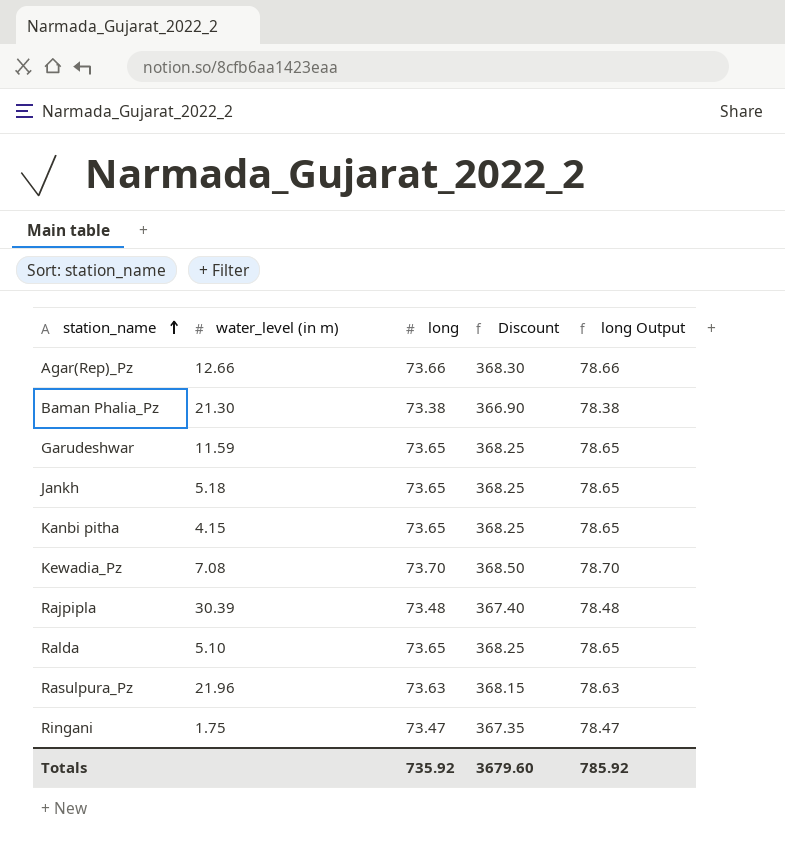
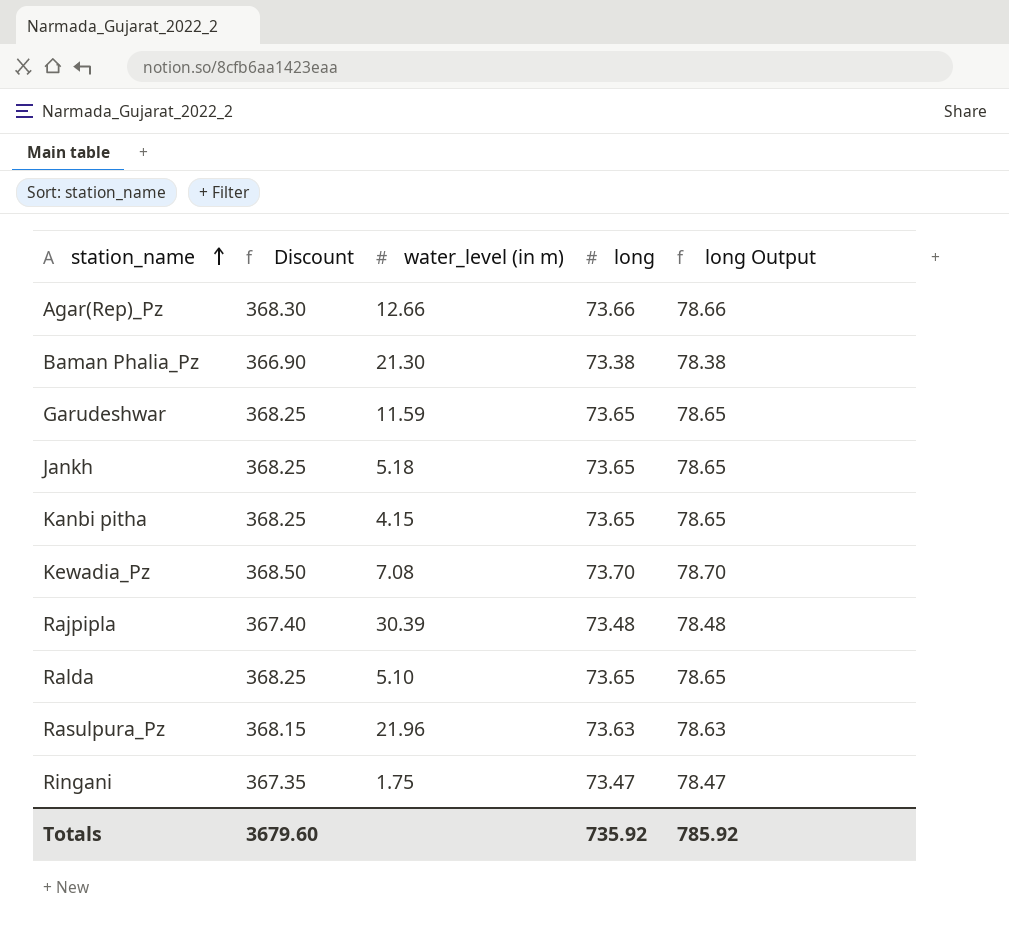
column Discount | position: 4 -> 2

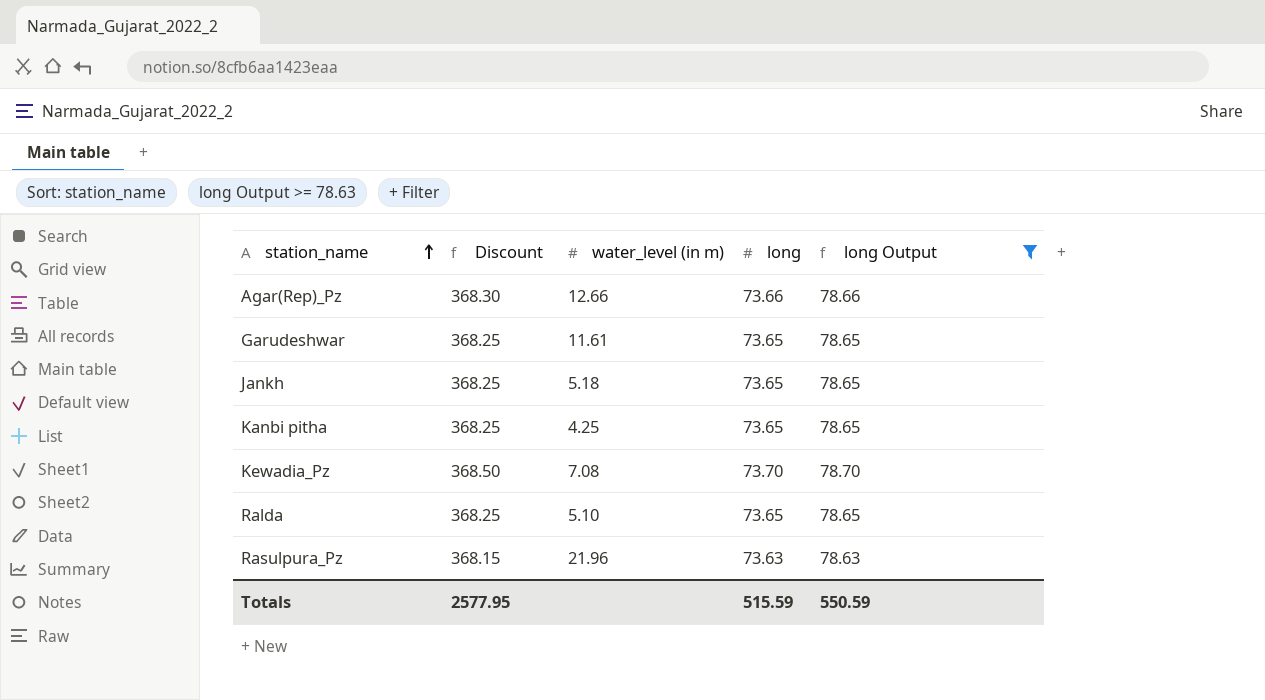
filter: none -> long Output >= 78.63
Garudeshwar | water_level (in m): 11.59 -> 11.61
Kanbi pitha | water_level (in m): 4.15 -> 4.25
Totals | Discount: 3679.60 -> 2577.95
Totals | long: 735.92 -> 515.59
Totals | long Output: 785.92 -> 550.59

